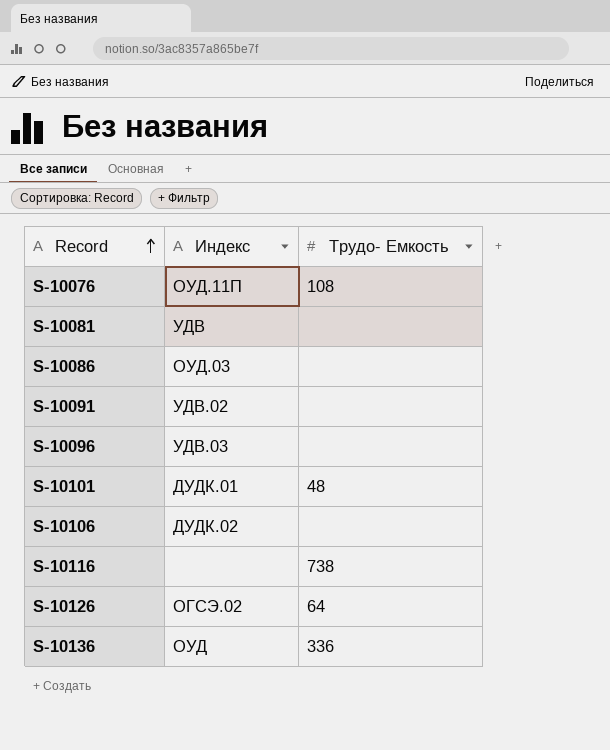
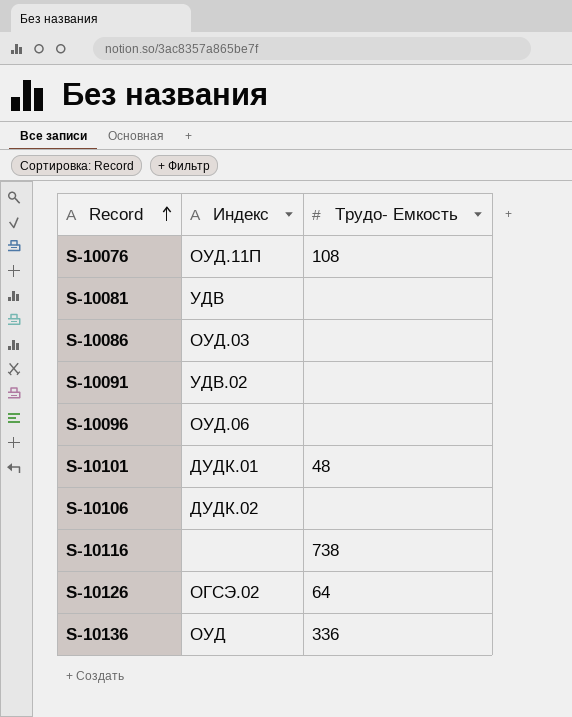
S-10096 | Индекс: УДВ.03 -> ОУД.06

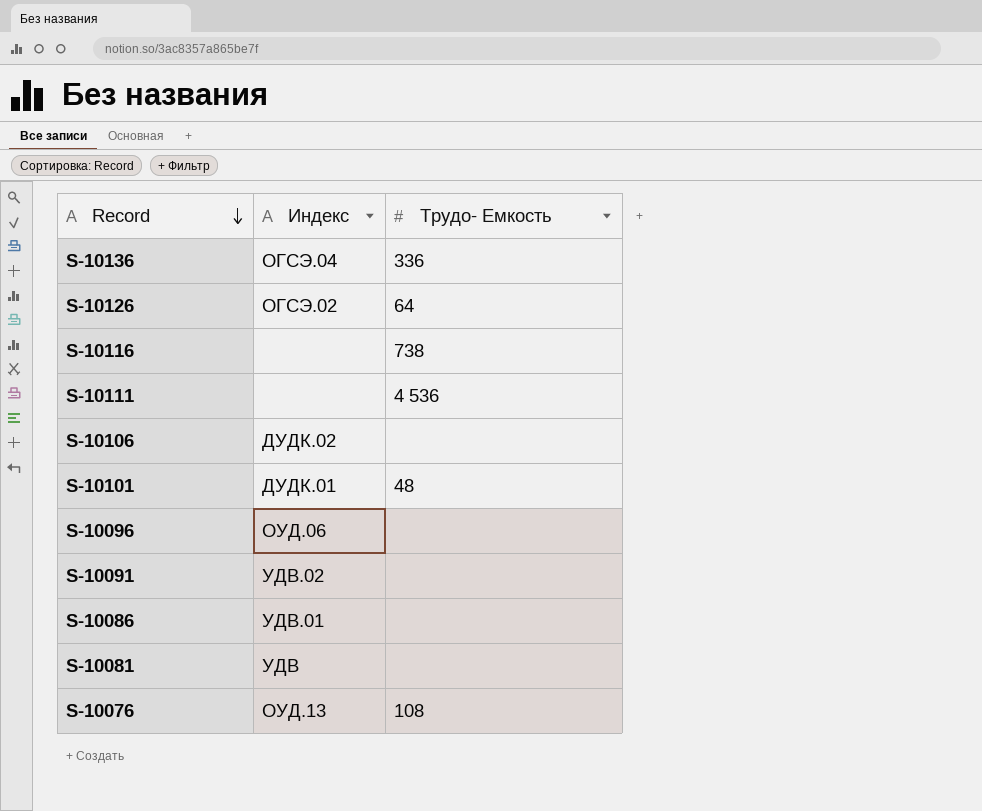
row order: Record ascending -> Record descending
S-10136 | Индекс: ОУД -> ОГСЭ.04
row S-10111: none -> none | 4 536
S-10086 | Индекс: ОУД.03 -> УДВ.01
S-10076 | Индекс: ОУД.11П -> ОУД.13

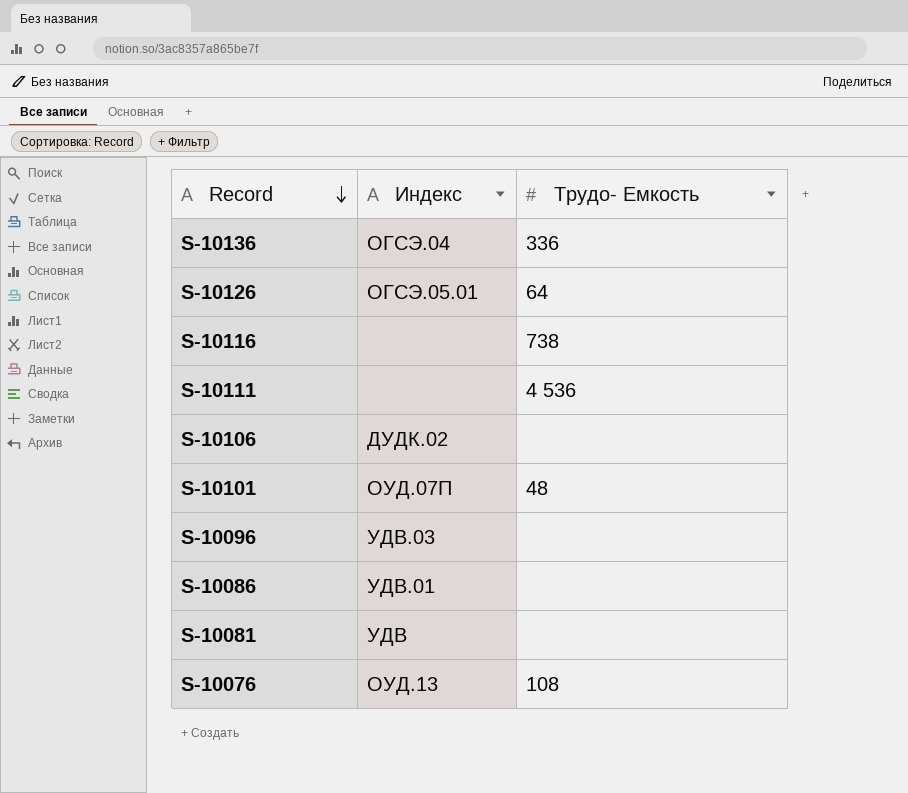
row S-10091: УДВ.02 | none -> none
S-10126 | Индекс: ОГСЭ.02 -> ОГСЭ.05.01
S-10101 | Индекс: ДУДК.01 -> ОУД.07П
S-10096 | Индекс: ОУД.06 -> УДВ.03

